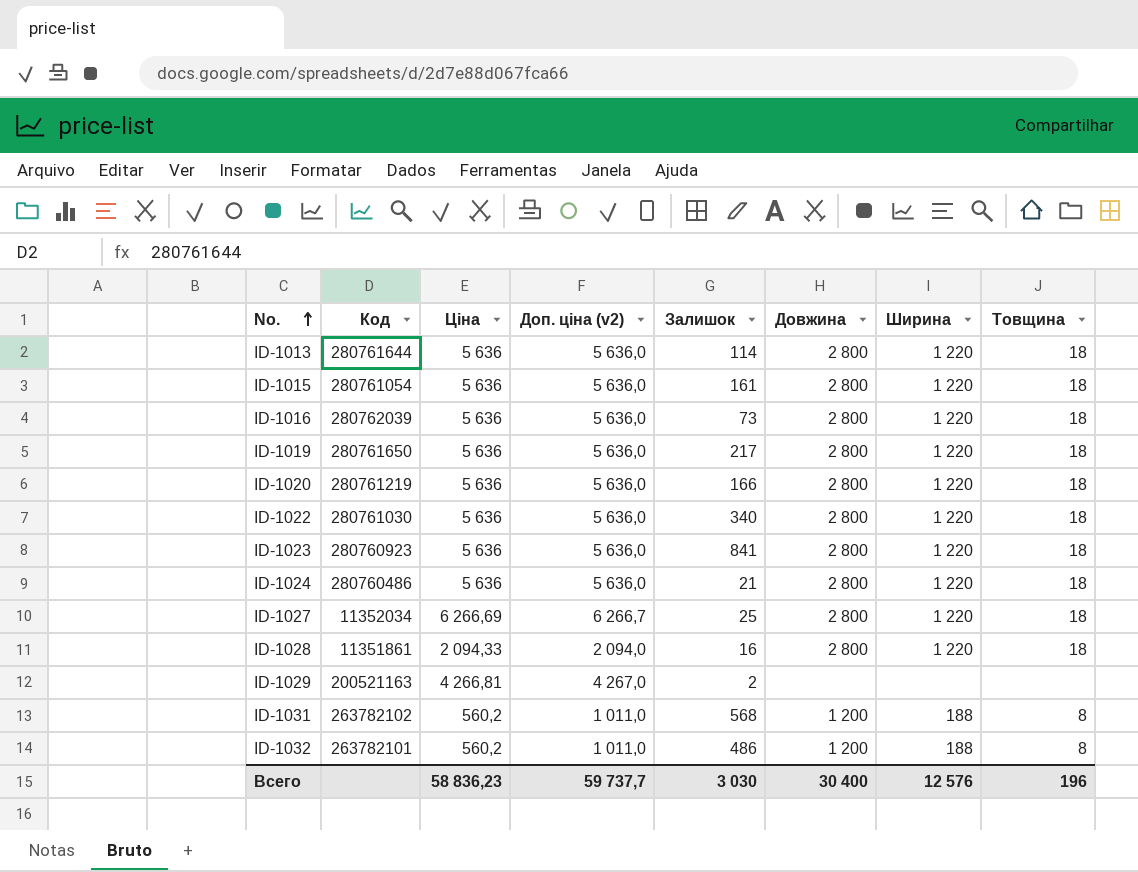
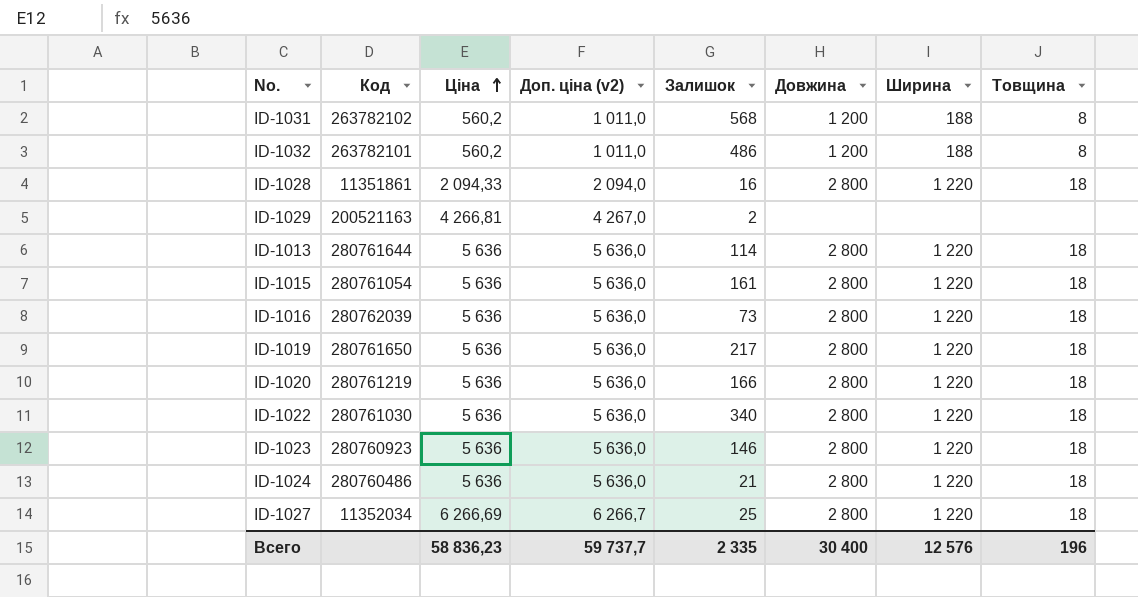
row order: No. ascending -> Ціна ascending
ID-1023 | Залишок: 841 -> 146
Всего | Залишок: 3 030 -> 2 335

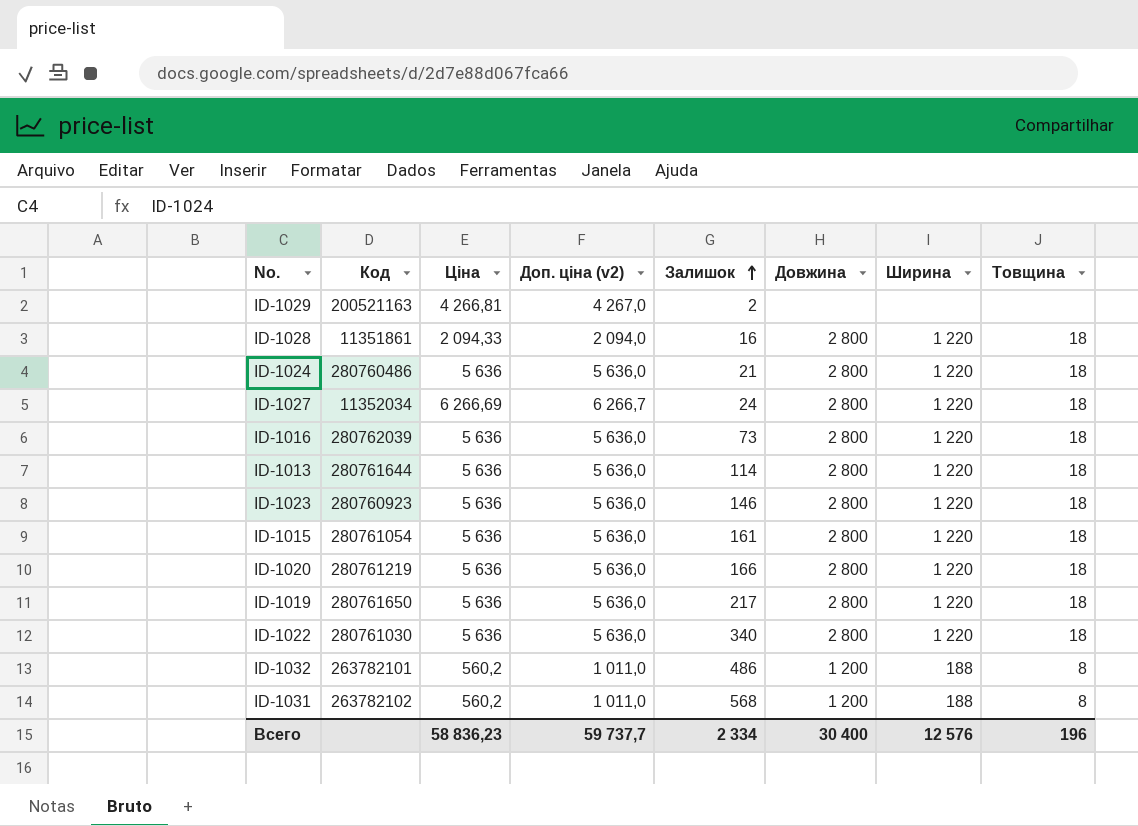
row order: Ціна ascending -> Залишок ascending
ID-1027 | Залишок: 25 -> 24
Всего | Залишок: 2 335 -> 2 334

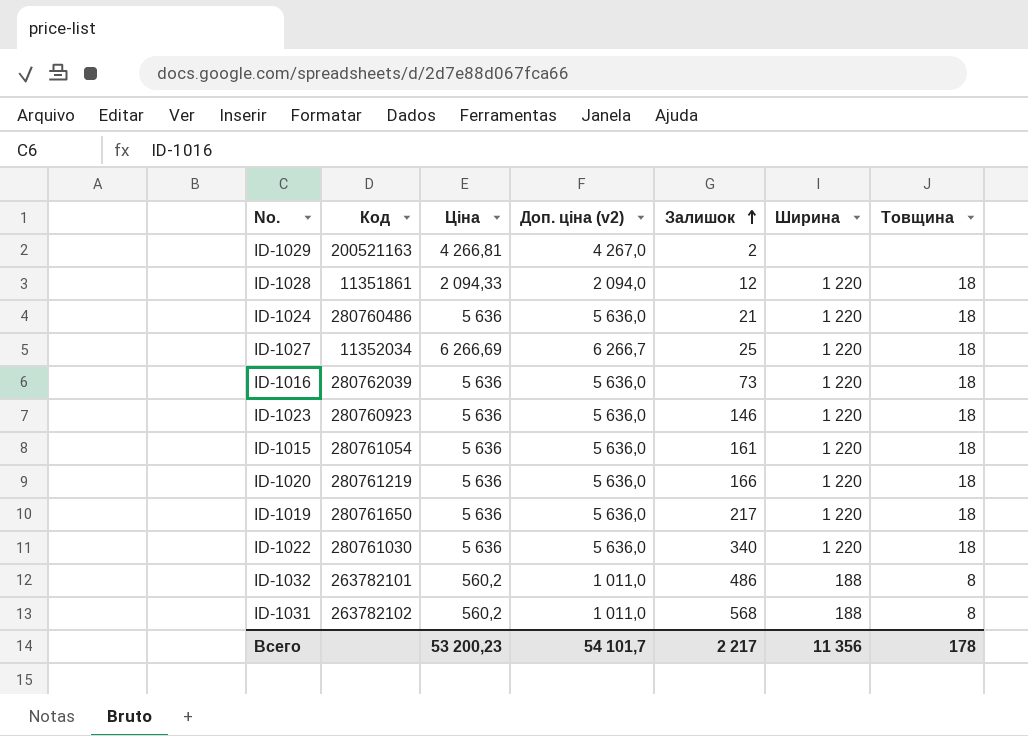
column Довжина | position: 6 -> none
row ID-1013: 280761644 | 5 636 | 5 636,0 | 114 | 2 800 | 1 220 | 18 -> none
ID-1028 | Залишок: 16 -> 12
ID-1027 | Залишок: 24 -> 25
Всего | Ціна: 58 836,23 -> 53 200,23
Всего | Доп. ціна (v2): 59 737,7 -> 54 101,7
Всего | Залишок: 2 334 -> 2 217
Всего | Ширина: 12 576 -> 11 356
Всего | Товщина: 196 -> 178

